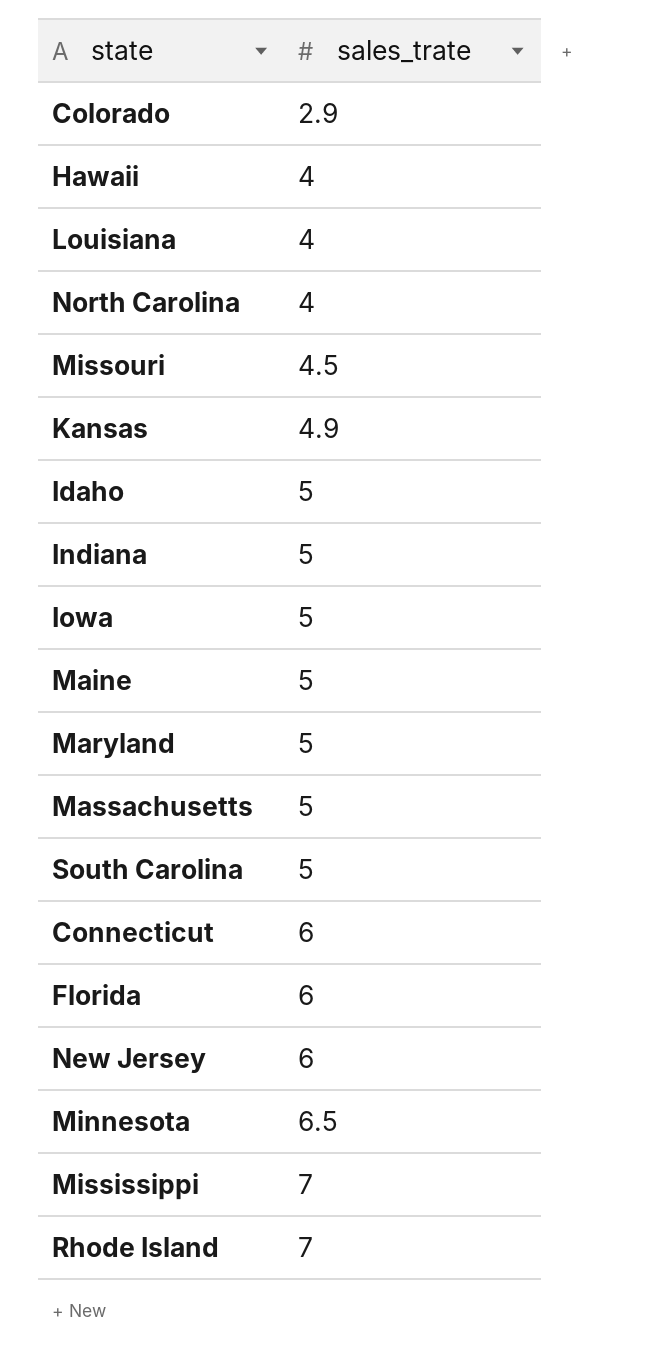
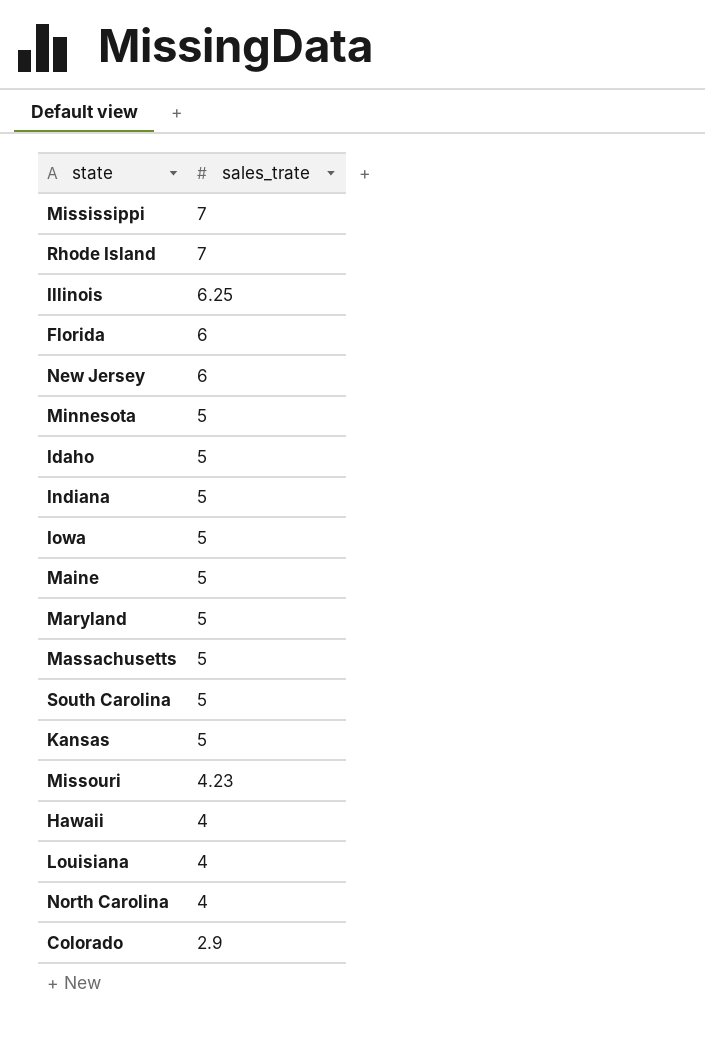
row order: sales_trate ascending -> sales_trate descending
row Connecticut: 6 -> none
row Illinois: none -> 6.25
Minnesota | sales_trate: 6.5 -> 5
Kansas | sales_trate: 4.9 -> 5
Missouri | sales_trate: 4.5 -> 4.23

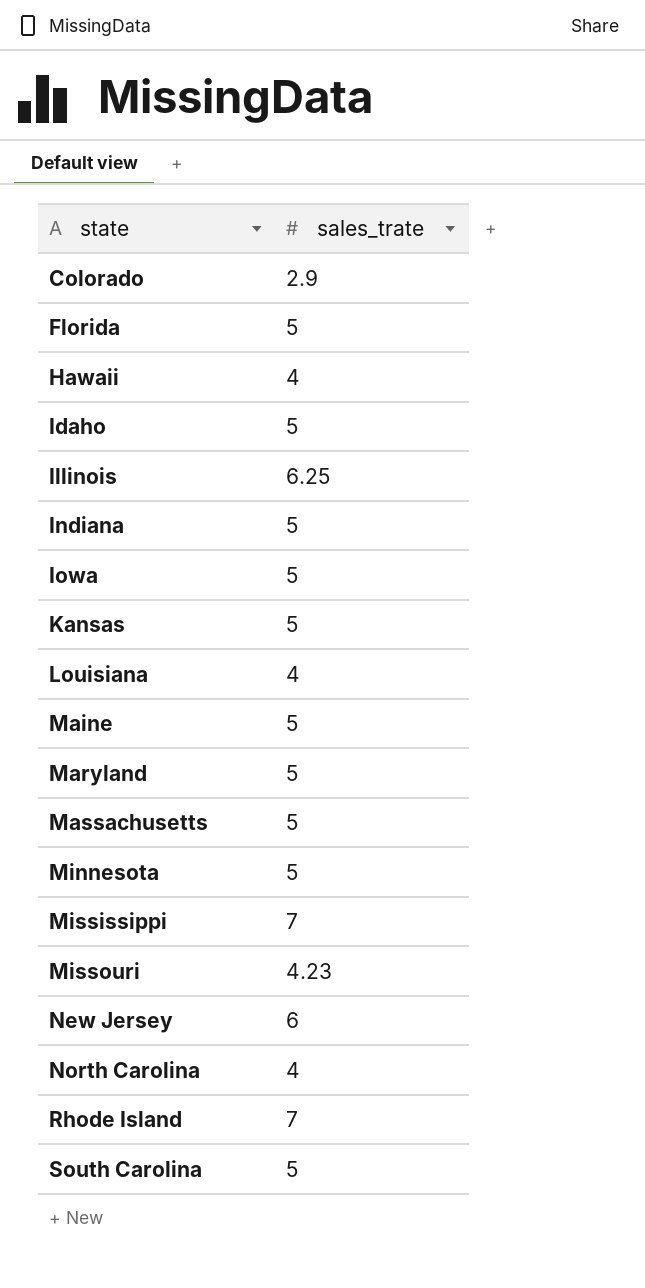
row order: sales_trate descending -> state ascending
Florida | sales_trate: 6 -> 5

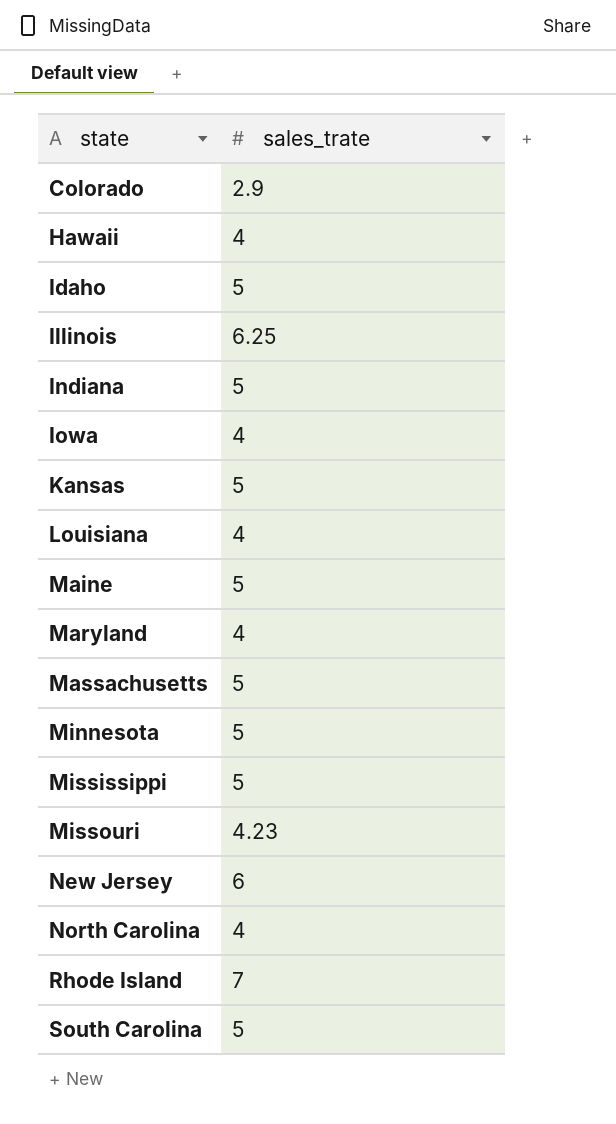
row Florida: 5 -> none
Iowa | sales_trate: 5 -> 4
Maryland | sales_trate: 5 -> 4
Mississippi | sales_trate: 7 -> 5

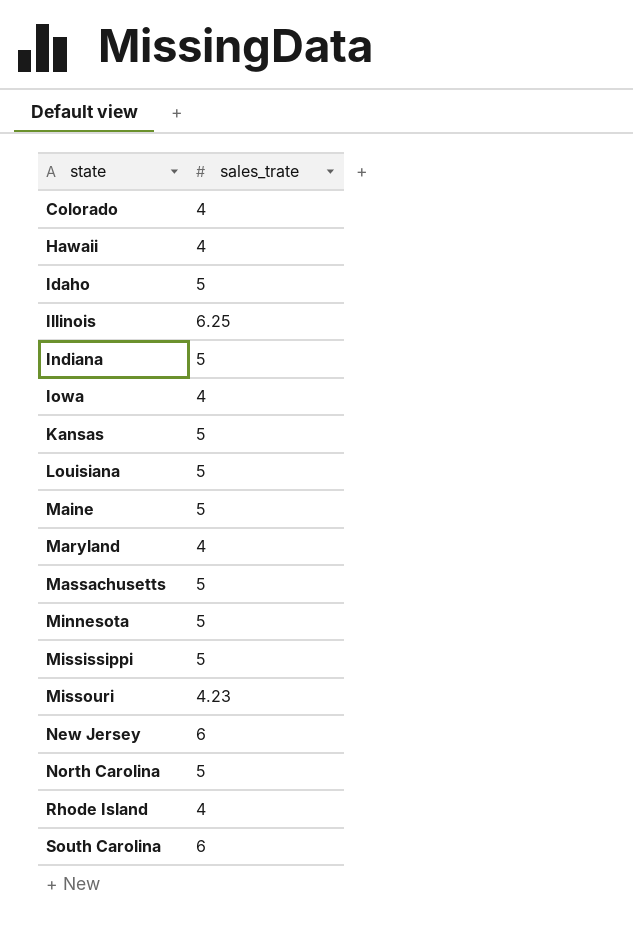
Colorado | sales_trate: 2.9 -> 4
Louisiana | sales_trate: 4 -> 5
North Carolina | sales_trate: 4 -> 5
Rhode Island | sales_trate: 7 -> 4
South Carolina | sales_trate: 5 -> 6

